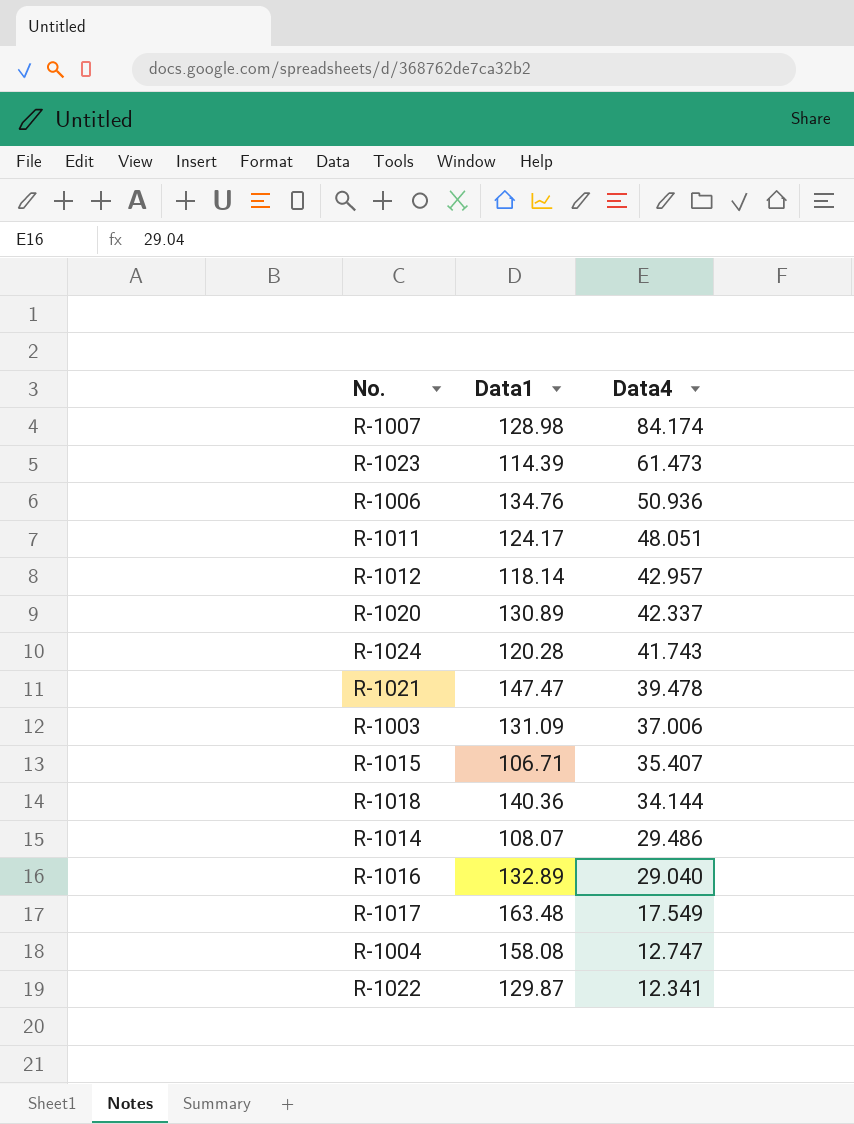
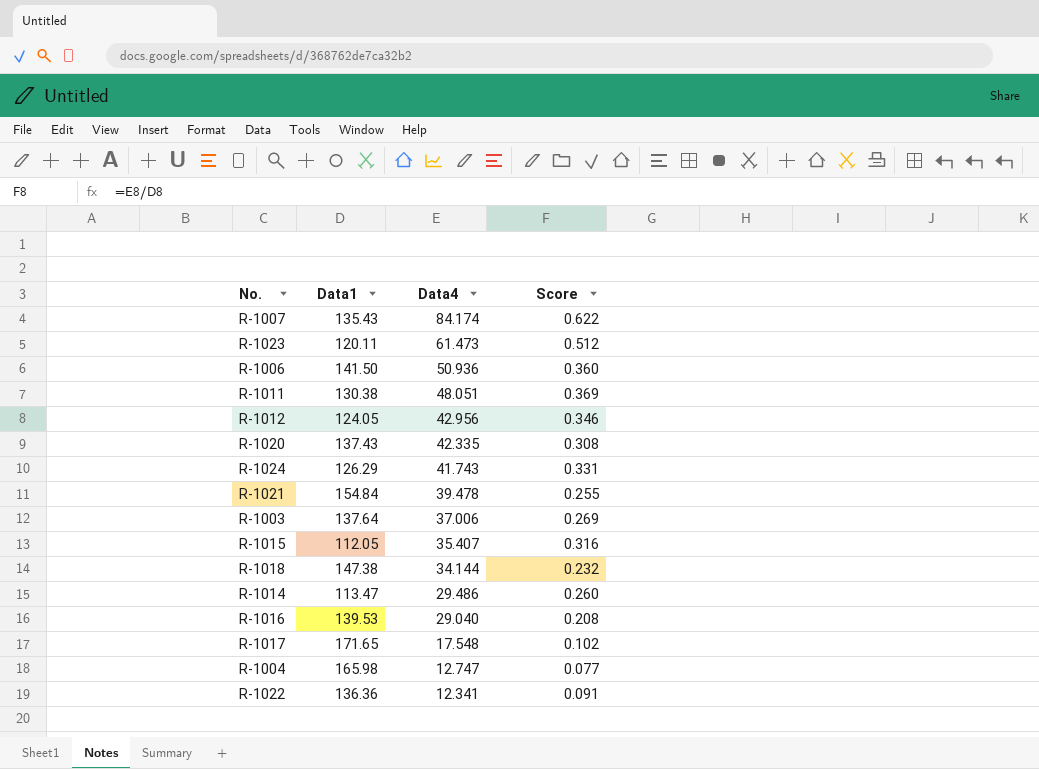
column Score | formula: none -> [Data4] / [Data1]
R-1007 | Data1: 128.98 -> 135.43
R-1023 | Data1: 114.39 -> 120.11
R-1006 | Data1: 134.76 -> 141.50
R-1011 | Data1: 124.17 -> 130.38
R-1012 | Data1: 118.14 -> 124.05
R-1012 | Data4: 42.957 -> 42.956
R-1020 | Data1: 130.89 -> 137.43
R-1020 | Data4: 42.337 -> 42.335
R-1024 | Data1: 120.28 -> 126.29
R-1021 | Data1: 147.47 -> 154.84
R-1003 | Data1: 131.09 -> 137.64
R-1015 | Data1: 106.71 -> 112.05
R-1018 | Data1: 140.36 -> 147.38
R-1014 | Data1: 108.07 -> 113.47
R-1016 | Data1: 132.89 -> 139.53
R-1017 | Data1: 163.48 -> 171.65
R-1017 | Data4: 17.549 -> 17.548
R-1004 | Data1: 158.08 -> 165.98
R-1022 | Data1: 129.87 -> 136.36

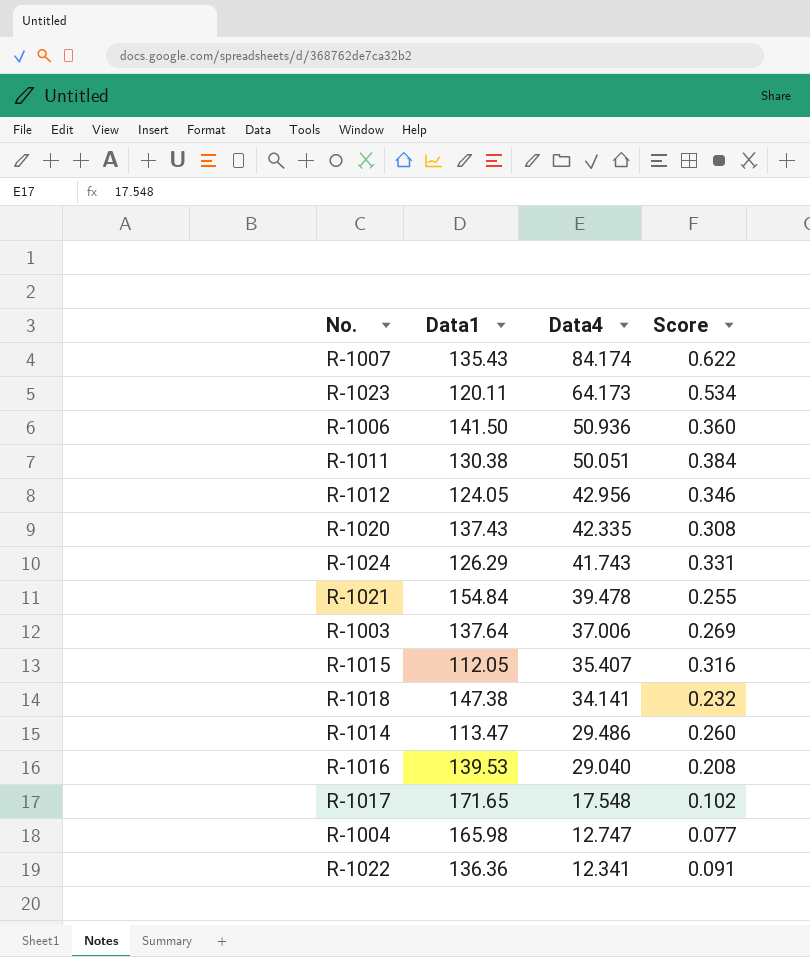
R-1023 | Data4: 61.473 -> 64.173
R-1023 | Score: 0.512 -> 0.534
R-1011 | Data4: 48.051 -> 50.051
R-1011 | Score: 0.369 -> 0.384
R-1018 | Data4: 34.144 -> 34.141

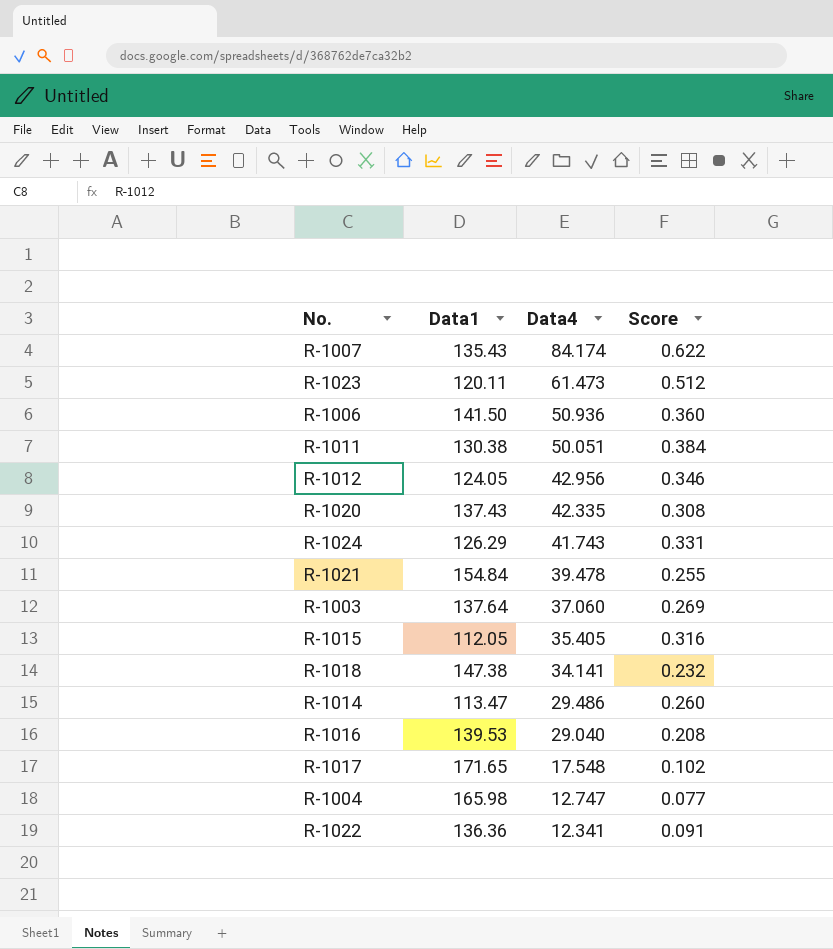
R-1023 | Data4: 64.173 -> 61.473
R-1023 | Score: 0.534 -> 0.512
R-1003 | Data4: 37.006 -> 37.060
R-1015 | Data4: 35.407 -> 35.405

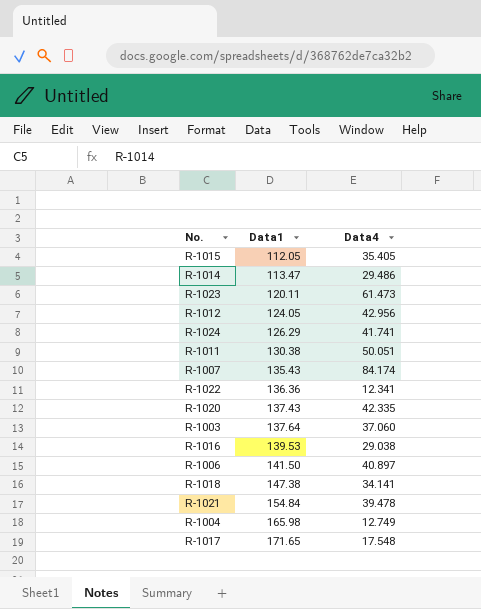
row order: Data4 descending -> Data1 ascending
column Score | formula: [Data4] / [Data1] -> none
R-1024 | Data4: 41.743 -> 41.741
R-1016 | Data4: 29.040 -> 29.038
R-1006 | Data4: 50.936 -> 40.897
R-1004 | Data4: 12.747 -> 12.749

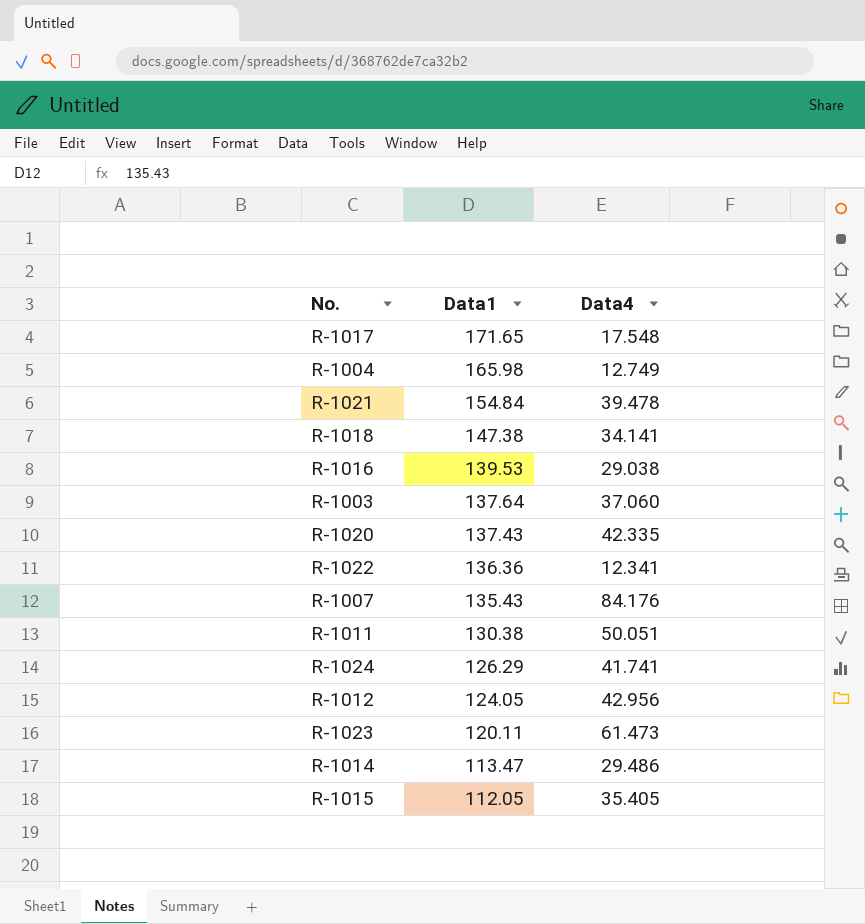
row order: Data1 ascending -> Data1 descending
row R-1006: 141.50 | 40.897 -> none
R-1007 | Data4: 84.174 -> 84.176

